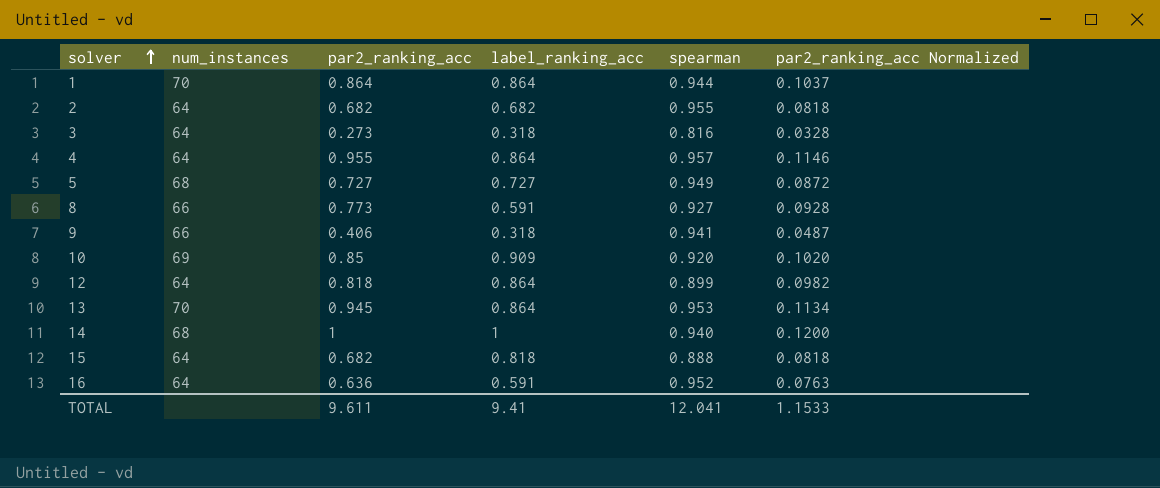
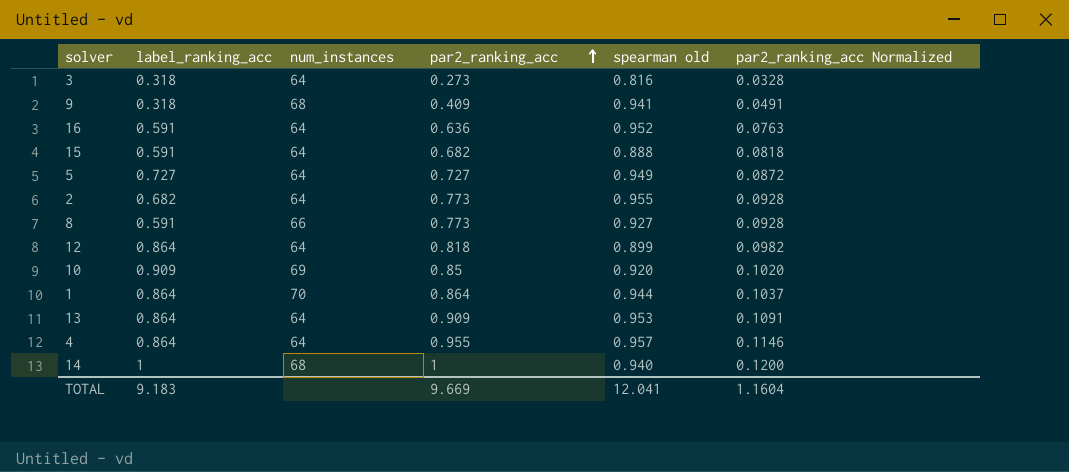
row order: solver ascending -> par2_ranking_acc ascending
column label_ranking_acc | position: 4 -> 2
column name: spearman -> spearman old
9 | num_instances: 66 -> 68
9 | par2_ranking_acc: 0.406 -> 0.409
9 | par2_ranking_acc Normalized: 0.0487 -> 0.0491
15 | label_ranking_acc: 0.818 -> 0.591
5 | num_instances: 68 -> 64
2 | par2_ranking_acc: 0.682 -> 0.773
2 | par2_ranking_acc Normalized: 0.0818 -> 0.0928
13 | num_instances: 70 -> 64
13 | par2_ranking_acc: 0.945 -> 0.909
13 | par2_ranking_acc Normalized: 0.1134 -> 0.1091
TOTAL | label_ranking_acc: 9.41 -> 9.183
TOTAL | par2_ranking_acc: 9.611 -> 9.669
TOTAL | par2_ranking_acc Normalized: 1.1533 -> 1.1604

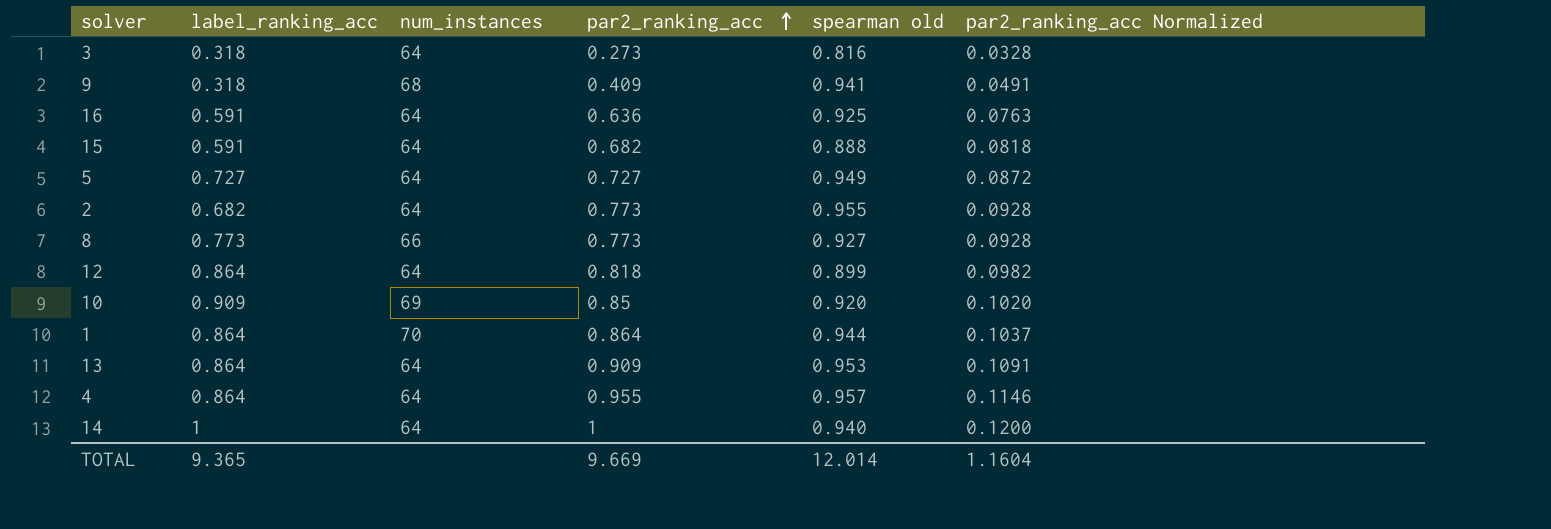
16 | spearman old: 0.952 -> 0.925
8 | label_ranking_acc: 0.591 -> 0.773
14 | num_instances: 68 -> 64
TOTAL | label_ranking_acc: 9.183 -> 9.365
TOTAL | spearman old: 12.041 -> 12.014

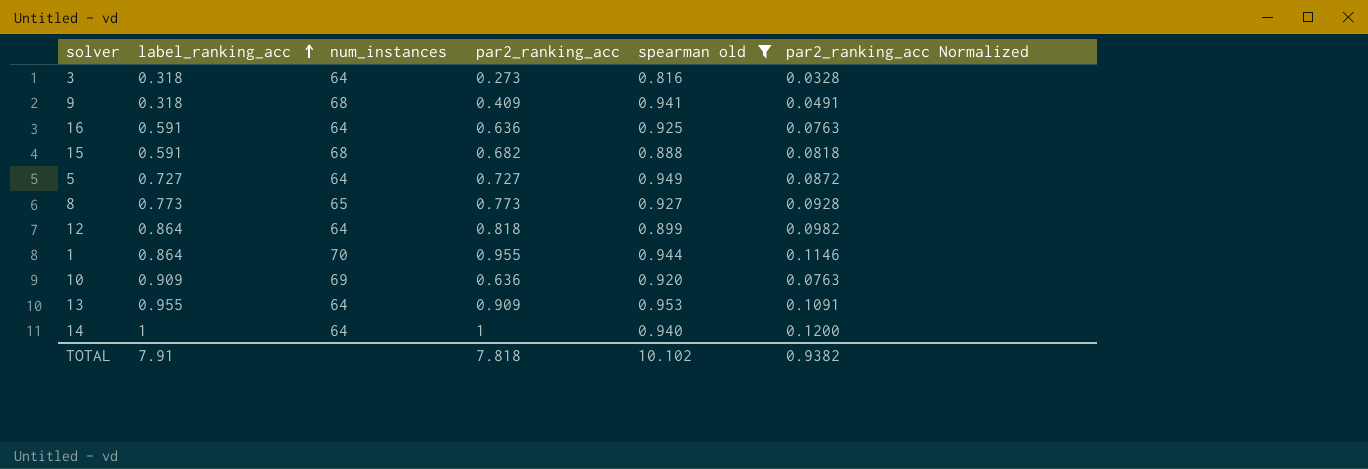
filter: none -> spearman old <= 0.953
row order: par2_ranking_acc ascending -> label_ranking_acc ascending
15 | num_instances: 64 -> 68
8 | num_instances: 66 -> 65
1 | par2_ranking_acc: 0.864 -> 0.955
1 | par2_ranking_acc Normalized: 0.1037 -> 0.1146
10 | par2_ranking_acc: 0.85 -> 0.636
10 | par2_ranking_acc Normalized: 0.1020 -> 0.0763
13 | label_ranking_acc: 0.864 -> 0.955
TOTAL | label_ranking_acc: 9.365 -> 7.91
TOTAL | par2_ranking_acc: 9.669 -> 7.818
TOTAL | spearman old: 12.014 -> 10.102
TOTAL | par2_ranking_acc Normalized: 1.1604 -> 0.9382

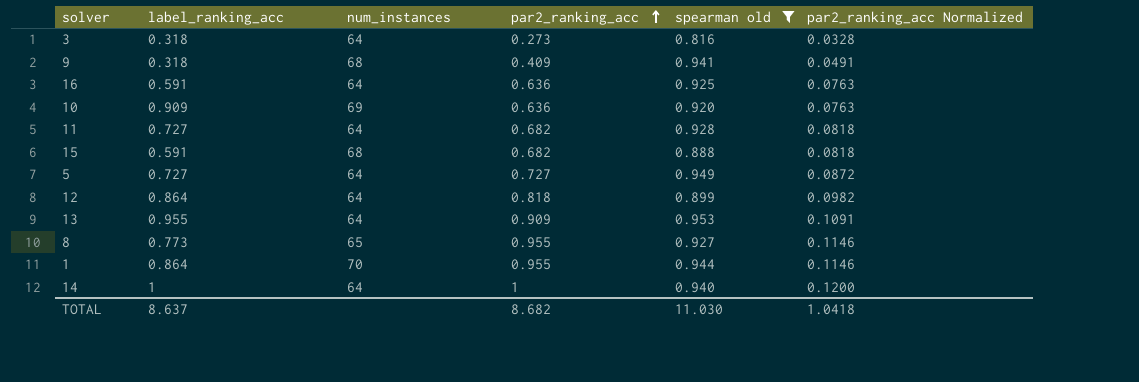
row order: label_ranking_acc ascending -> par2_ranking_acc ascending
row 11: none -> 0.727 | 64 | 0.682 | 0.928 | 0.0818
8 | par2_ranking_acc: 0.773 -> 0.955
8 | par2_ranking_acc Normalized: 0.0928 -> 0.1146
TOTAL | label_ranking_acc: 7.91 -> 8.637
TOTAL | par2_ranking_acc: 7.818 -> 8.682
TOTAL | spearman old: 10.102 -> 11.030
TOTAL | par2_ranking_acc Normalized: 0.9382 -> 1.0418

